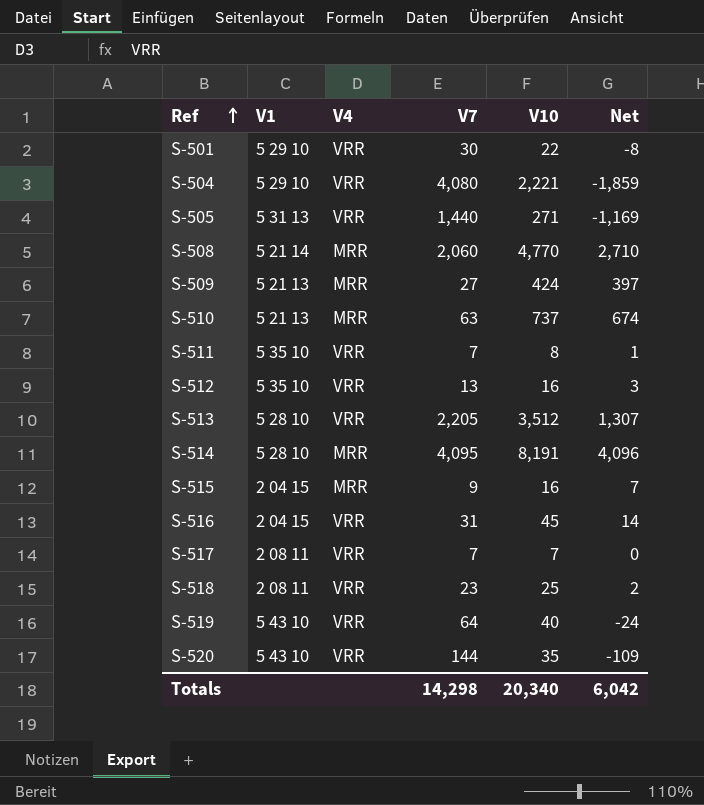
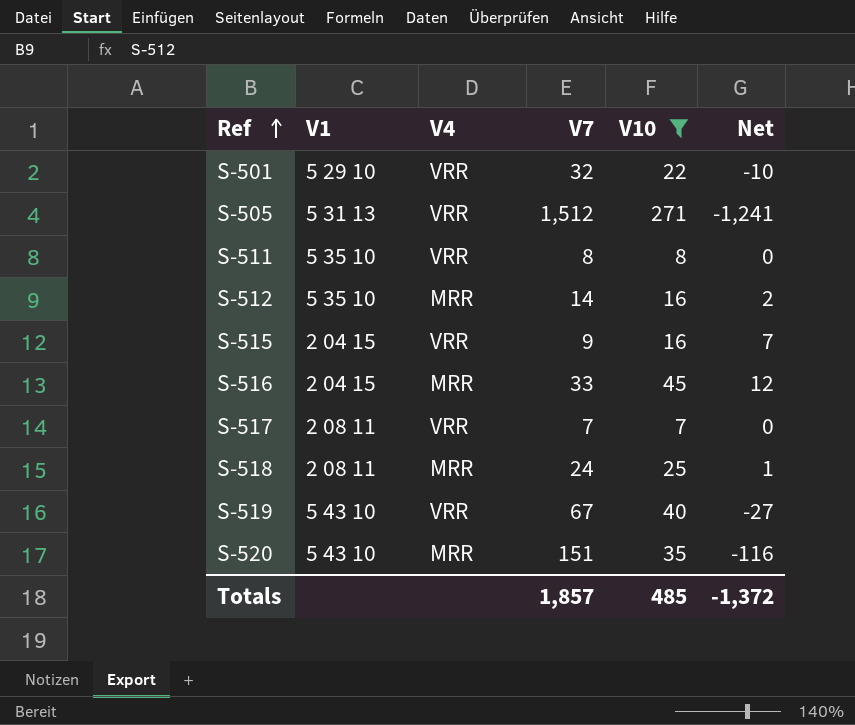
filter: none -> V10 <= 271
S-501 | V7: 30 -> 32
S-501 | Net: -8 -> -10
S-505 | V7: 1,440 -> 1,512
S-505 | Net: -1,169 -> -1,241
S-511 | V7: 7 -> 8
S-511 | Net: 1 -> 0
S-512 | V4: VRR -> MRR
S-512 | V7: 13 -> 14
S-512 | Net: 3 -> 2
S-515 | V4: MRR -> VRR
S-516 | V4: VRR -> MRR
S-516 | V7: 31 -> 33
S-516 | Net: 14 -> 12
S-518 | V4: VRR -> MRR
S-518 | V7: 23 -> 24
S-518 | Net: 2 -> 1
S-519 | V7: 64 -> 67
S-519 | Net: -24 -> -27
S-520 | V4: VRR -> MRR
S-520 | V7: 144 -> 151
S-520 | Net: -109 -> -116
Totals | V7: 14,298 -> 1,857
Totals | V10: 20,340 -> 485
Totals | Net: 6,042 -> -1,372

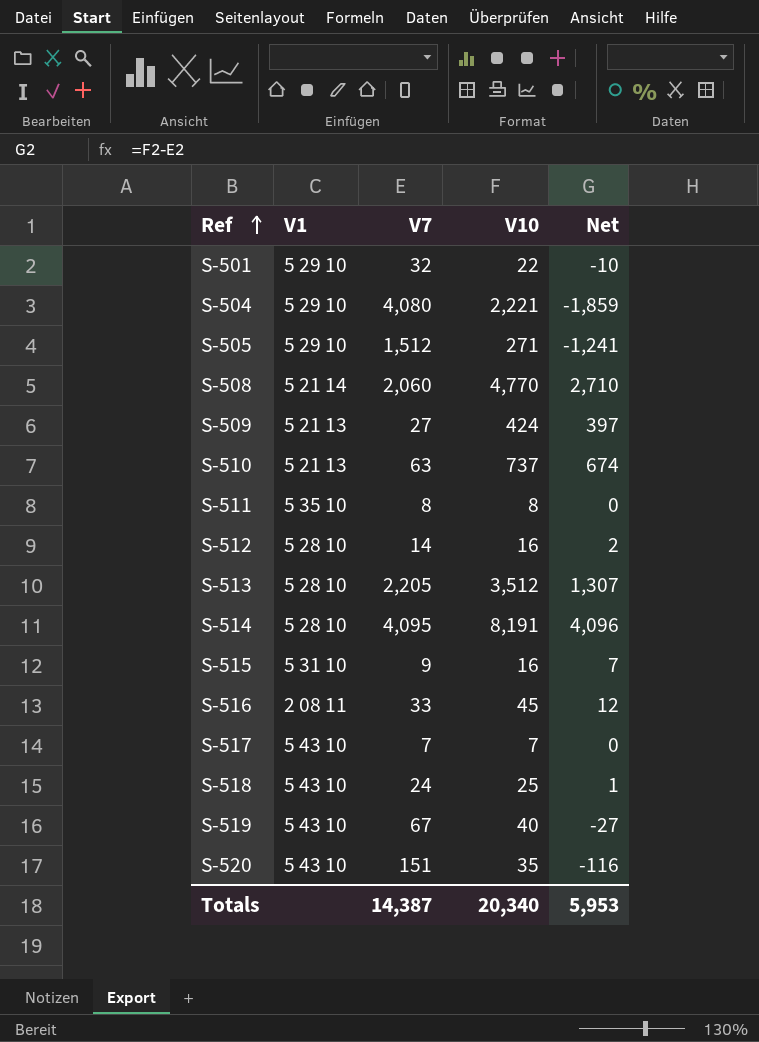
filter: V10 <= 271 -> none
column V4 | position: 3 -> none
S-505 | V1: 5 31 13 -> 5 29 10
S-512 | V1: 5 35 10 -> 5 28 10
S-515 | V1: 2 04 15 -> 5 31 10
S-516 | V1: 2 04 15 -> 2 08 11
S-517 | V1: 2 08 11 -> 5 43 10
S-518 | V1: 2 08 11 -> 5 43 10
Totals | V7: 1,857 -> 14,387
Totals | V10: 485 -> 20,340
Totals | Net: -1,372 -> 5,953

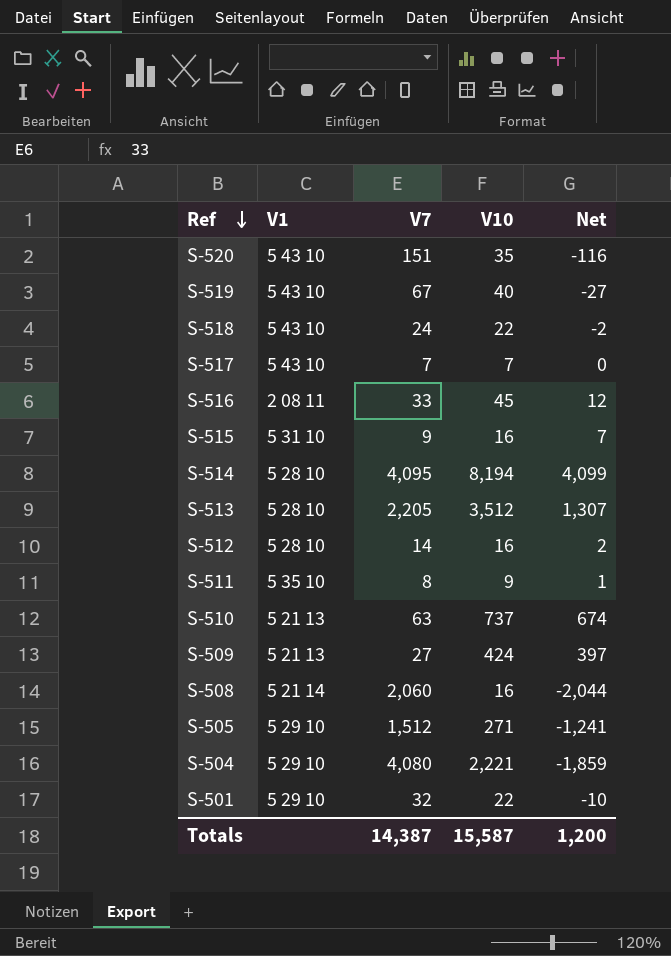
row order: Ref ascending -> Ref descending
S-518 | V10: 25 -> 22
S-518 | Net: 1 -> -2
S-514 | V10: 8,191 -> 8,194
S-514 | Net: 4,096 -> 4,099
S-511 | V10: 8 -> 9
S-511 | Net: 0 -> 1
S-508 | V10: 4,770 -> 16
S-508 | Net: 2,710 -> -2,044
Totals | V10: 20,340 -> 15,587
Totals | Net: 5,953 -> 1,200

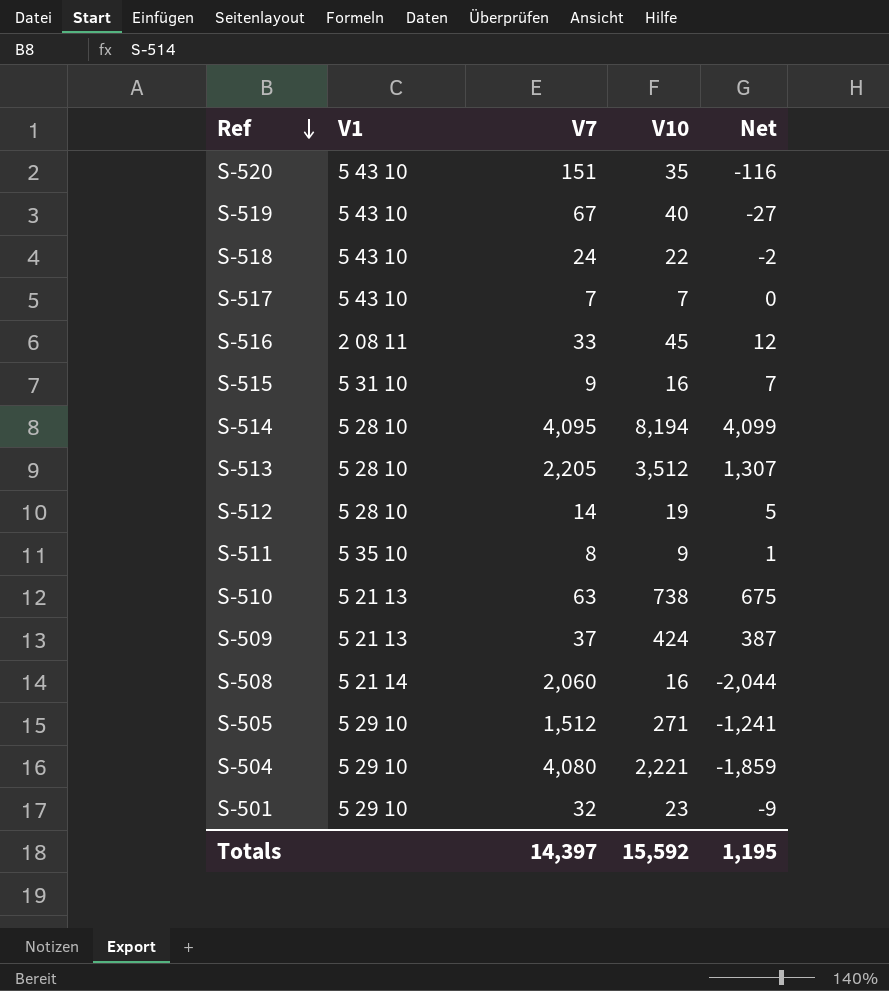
S-512 | V10: 16 -> 19
S-512 | Net: 2 -> 5
S-510 | V10: 737 -> 738
S-510 | Net: 674 -> 675
S-509 | V7: 27 -> 37
S-509 | Net: 397 -> 387
S-501 | V10: 22 -> 23
S-501 | Net: -10 -> -9
Totals | V7: 14,387 -> 14,397
Totals | V10: 15,587 -> 15,592
Totals | Net: 1,200 -> 1,195

